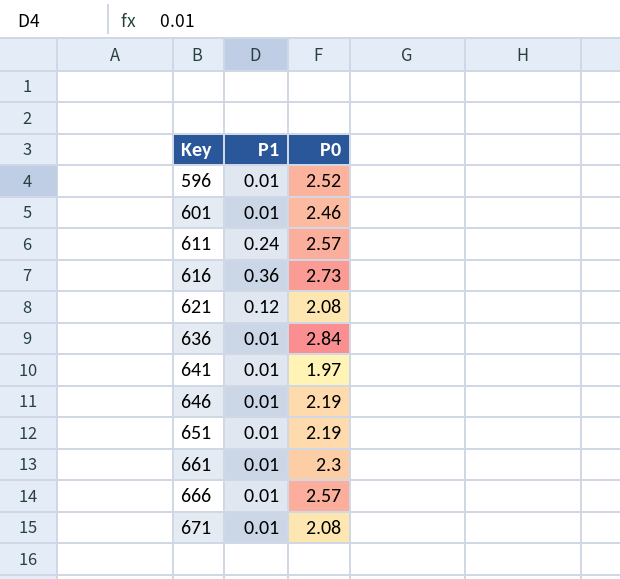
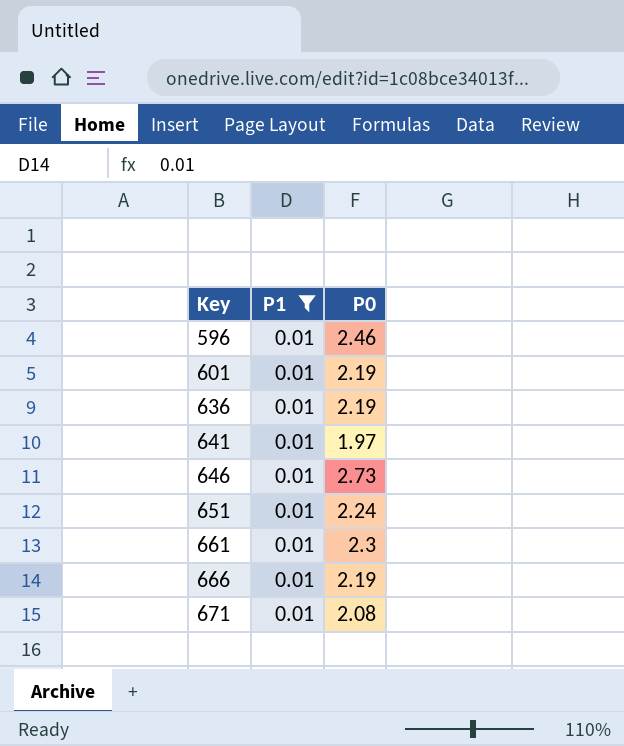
filter: none -> P1 = 0.01
596 | P0: 2.52 -> 2.46
601 | P0: 2.46 -> 2.19
636 | P0: 2.84 -> 2.19
646 | P0: 2.19 -> 2.73
651 | P0: 2.19 -> 2.24
666 | P0: 2.57 -> 2.19

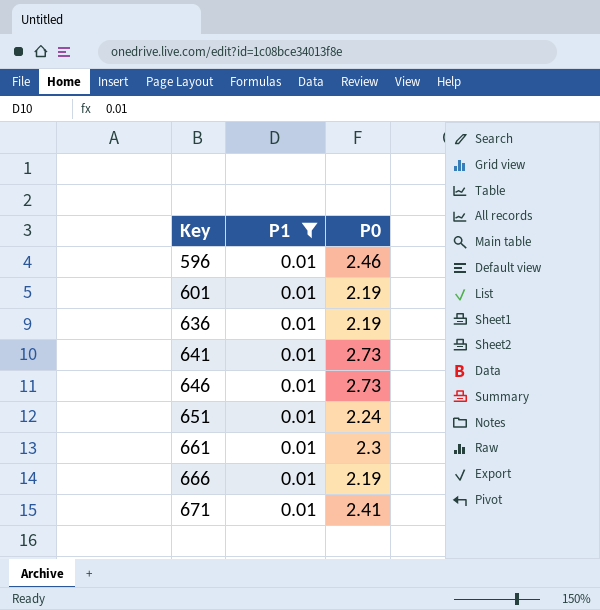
641 | P0: 1.97 -> 2.73
671 | P0: 2.08 -> 2.41

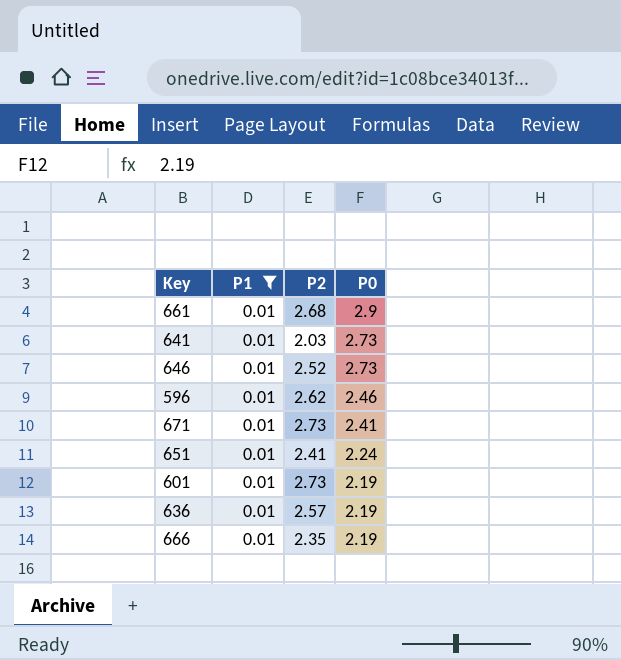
row order: Key ascending -> P0 descending
column P2 | position: none -> 3
661 | P0: 2.3 -> 2.9

